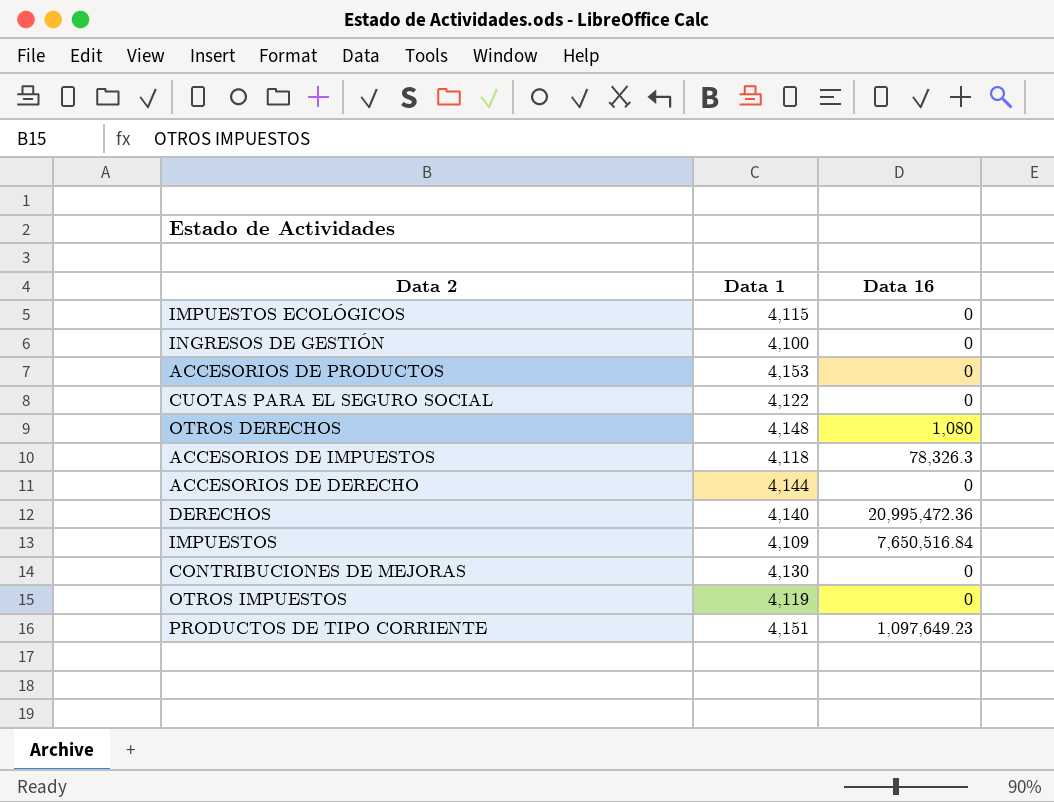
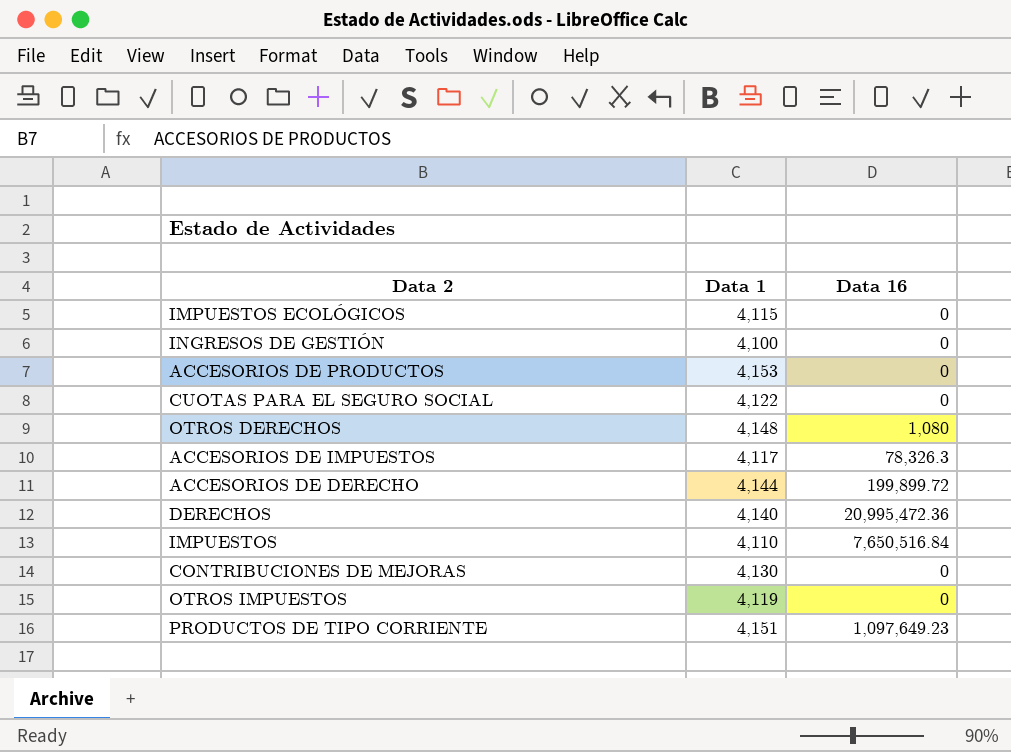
ACCESORIOS DE IMPUESTOS | Data 1: 4,118 -> 4,117
ACCESORIOS DE DERECHO | Data 16: 0 -> 199,899.72
IMPUESTOS | Data 1: 4,109 -> 4,110

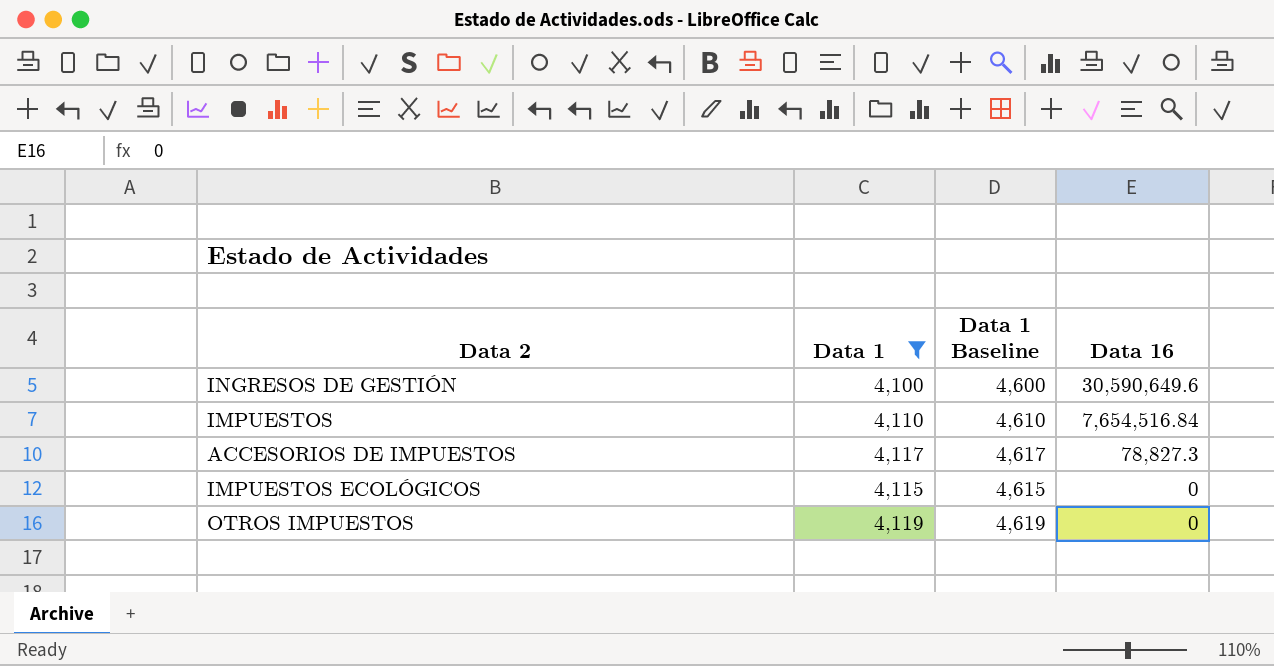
filter: none -> Data 1 <= 4,119
row order: none -> Data 16 descending
column Data 1 Baseline | formula: none -> [Data 1] + 500
INGRESOS DE GESTIÓN | Data 16: 0 -> 30,590,649.6
IMPUESTOS | Data 16: 7,650,516.84 -> 7,654,516.84
ACCESORIOS DE IMPUESTOS | Data 16: 78,326.3 -> 78,827.3

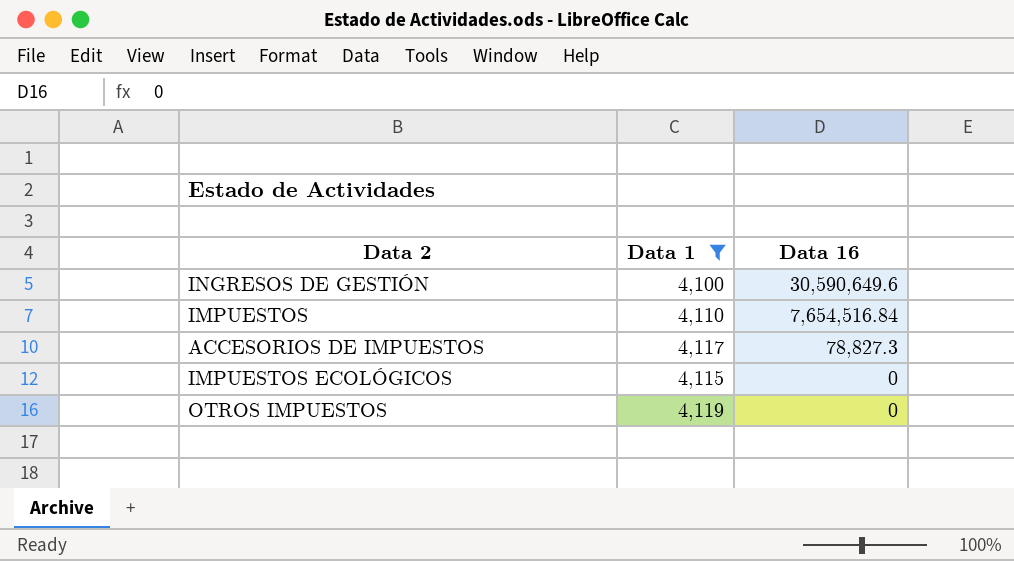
column Data 1 Baseline | formula: [Data 1] + 500 -> none

